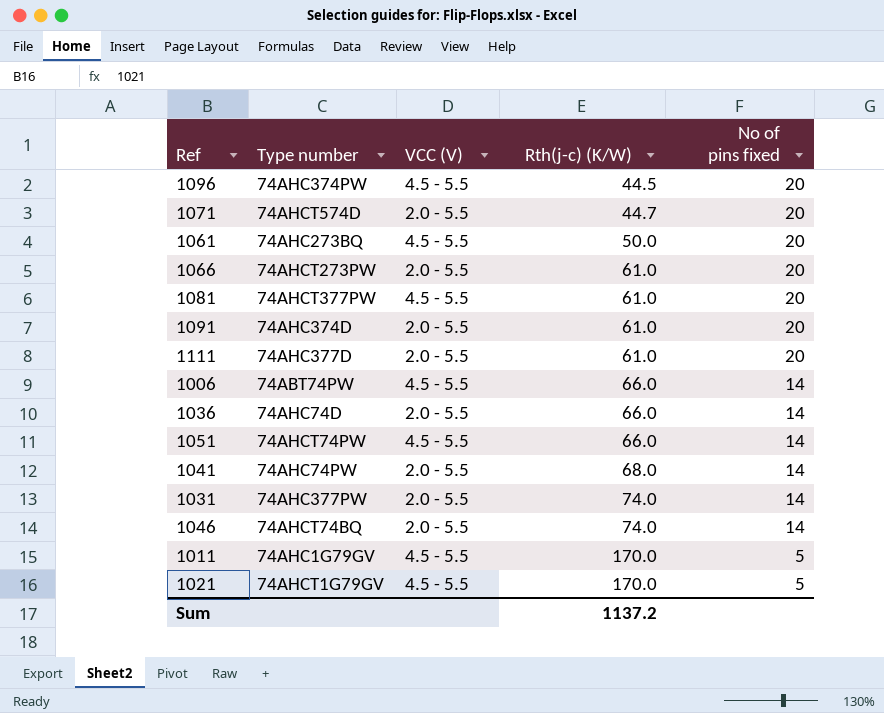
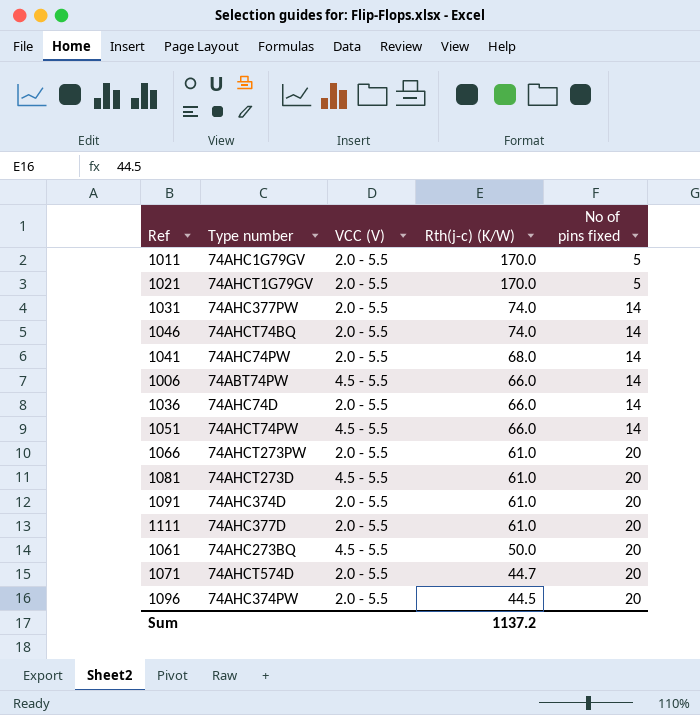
row order: Rth(j-c) (K/W) ascending -> Rth(j-c) (K/W) descending
1011 | VCC (V): 4.5 - 5.5 -> 2.0 - 5.5
1021 | VCC (V): 4.5 - 5.5 -> 2.0 - 5.5
1081 | Type number: 74AHCT377PW -> 74AHCT273D
1096 | VCC (V): 4.5 - 5.5 -> 2.0 - 5.5

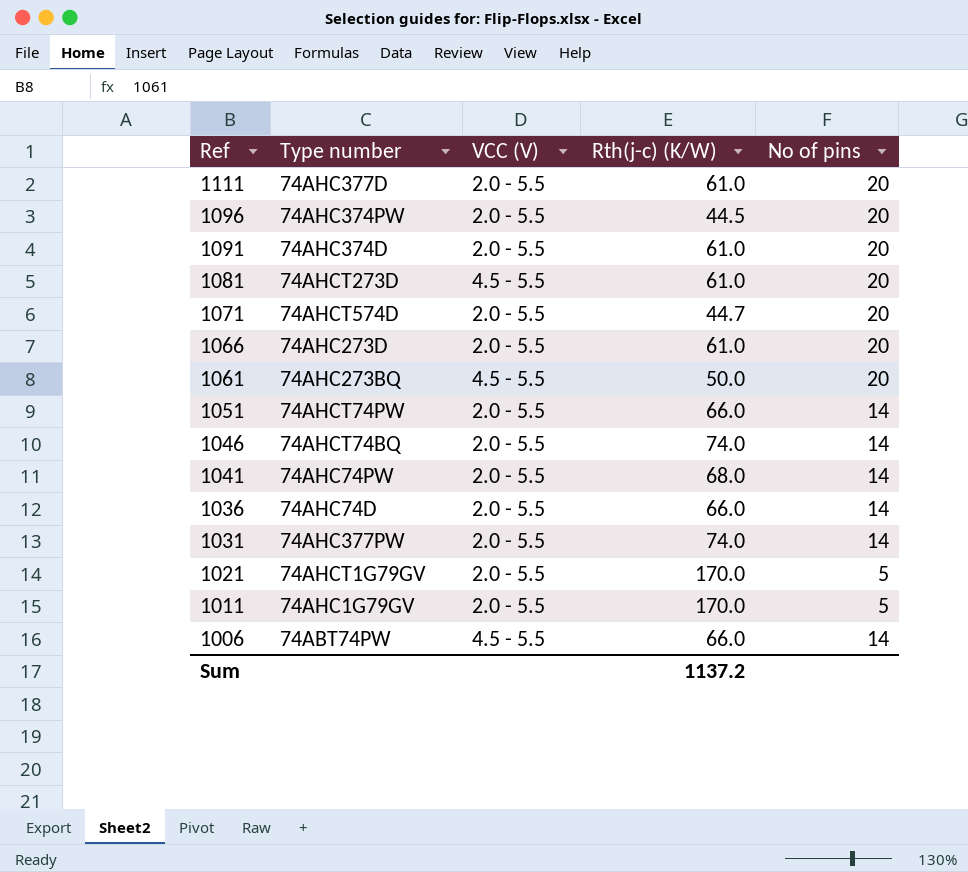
row order: Rth(j-c) (K/W) descending -> Ref descending
column name: No of pins fixed -> No of pins
1066 | Type number: 74AHCT273PW -> 74AHC273D
1051 | VCC (V): 4.5 - 5.5 -> 2.0 - 5.5

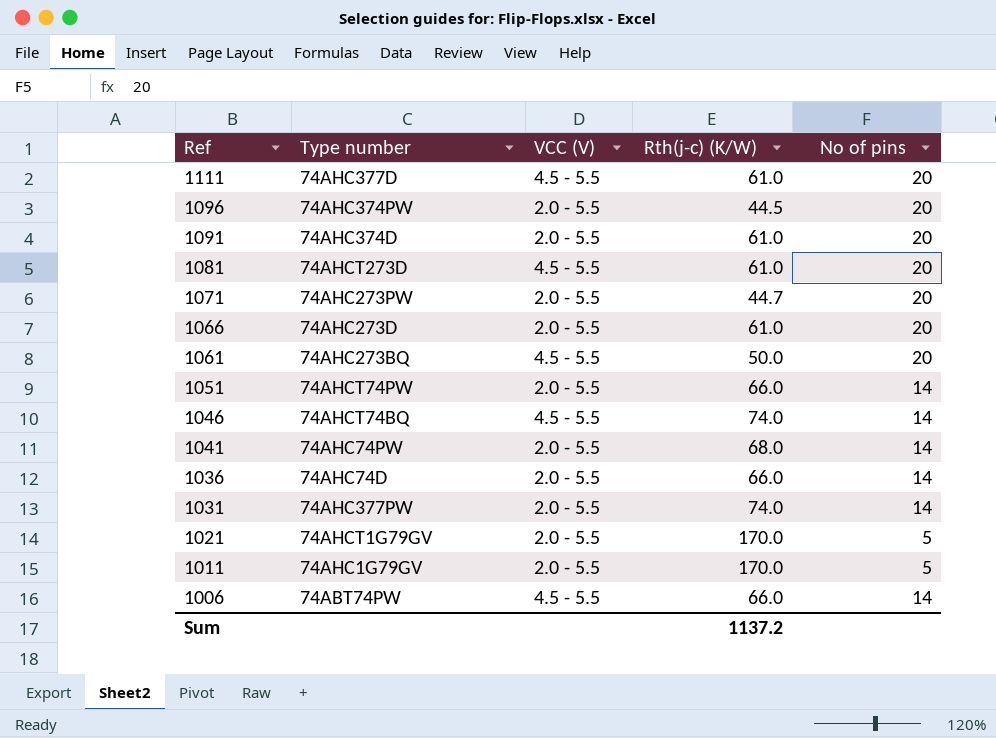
1111 | VCC (V): 2.0 - 5.5 -> 4.5 - 5.5
1071 | Type number: 74AHCT574D -> 74AHC273PW
1046 | VCC (V): 2.0 - 5.5 -> 4.5 - 5.5

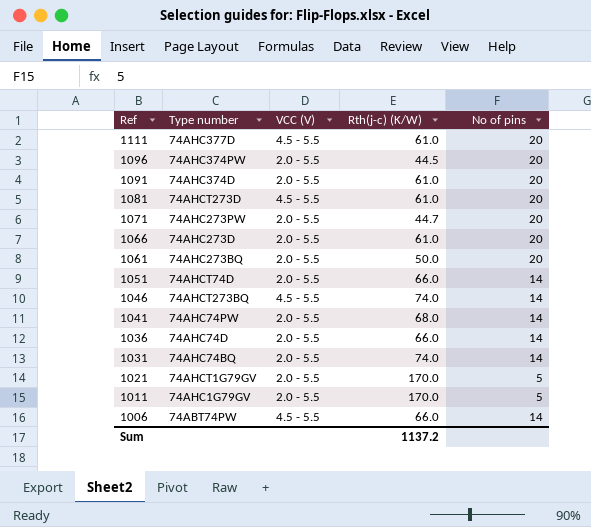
1061 | VCC (V): 4.5 - 5.5 -> 2.0 - 5.5
1051 | Type number: 74AHCT74PW -> 74AHCT74D
1046 | Type number: 74AHCT74BQ -> 74AHCT273BQ
1031 | Type number: 74AHC377PW -> 74AHC74BQ

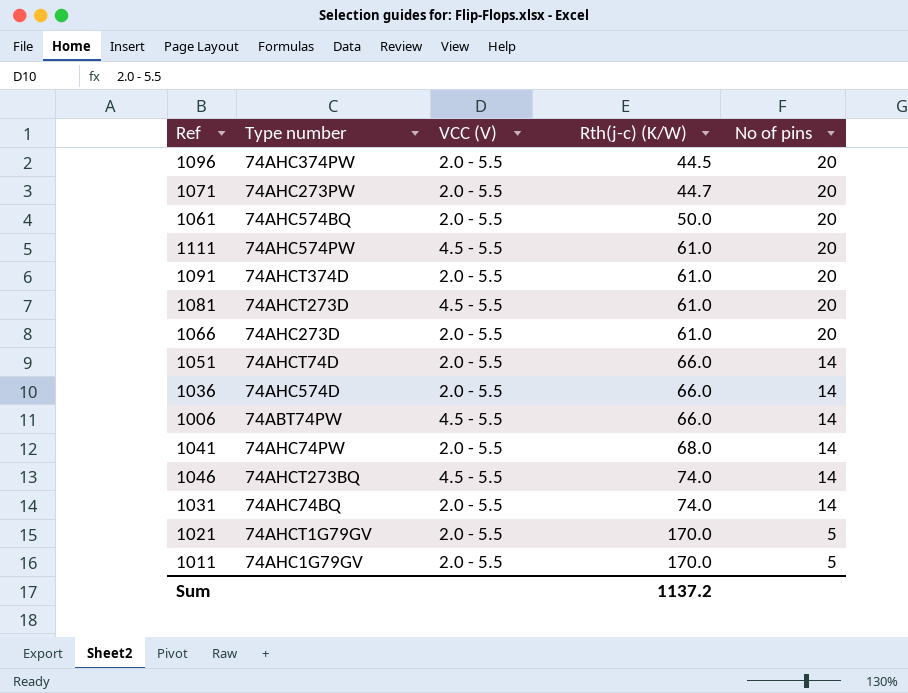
row order: Ref descending -> Rth(j-c) (K/W) ascending
1061 | Type number: 74AHC273BQ -> 74AHC574BQ
1111 | Type number: 74AHC377D -> 74AHC574PW
1091 | Type number: 74AHC374D -> 74AHCT374D
1036 | Type number: 74AHC74D -> 74AHC574D

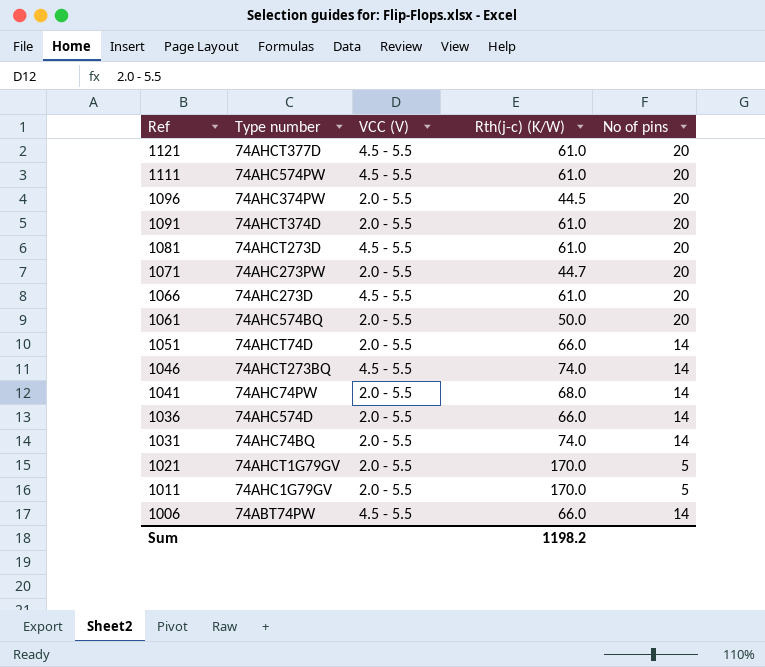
row order: Rth(j-c) (K/W) ascending -> Ref descending
row 1121: none -> 74AHCT377D | 4.5 - 5.5 | 61.0 | 20
1066 | VCC (V): 2.0 - 5.5 -> 4.5 - 5.5
Sum | Rth(j-c) (K/W): 1137.2 -> 1198.2

